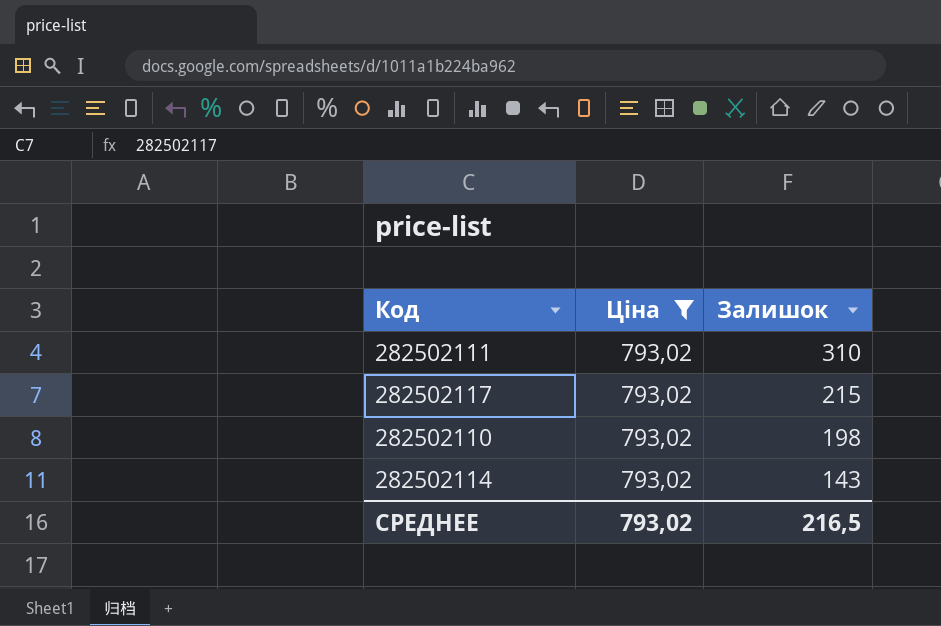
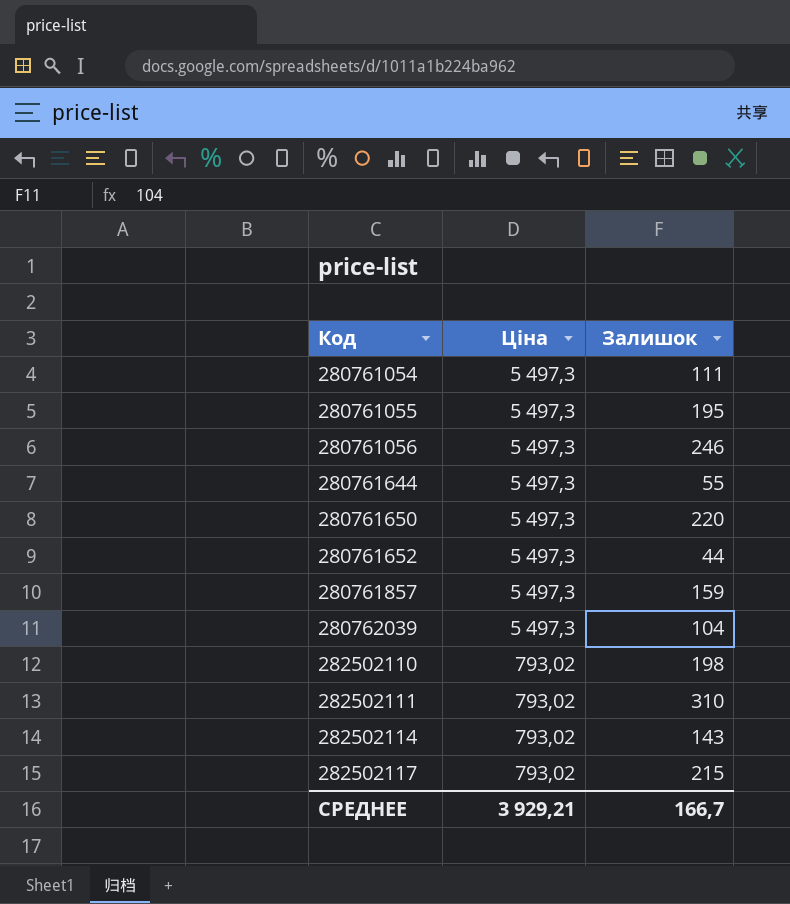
filter: Ціна = 793,02 -> none
row order: Залишок descending -> Код ascending
СРЕДНЕЕ | Ціна: 793,02 -> 3 929,21
СРЕДНЕЕ | Залишок: 216,5 -> 166,7

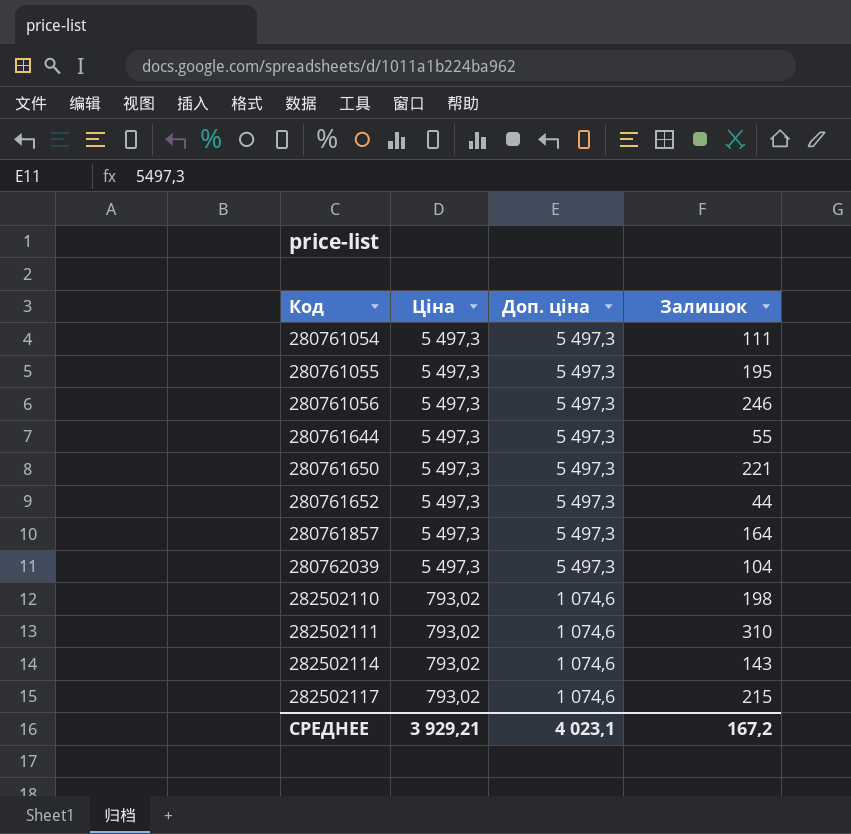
column Доп. ціна | position: none -> 3
280761650 | Залишок: 220 -> 221
280761857 | Залишок: 159 -> 164
СРЕДНЕЕ | Залишок: 166,7 -> 167,2

